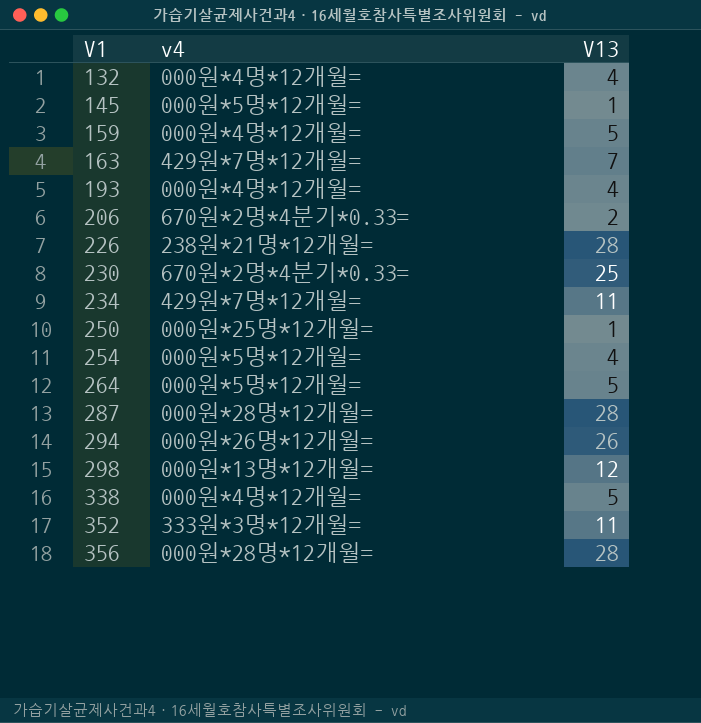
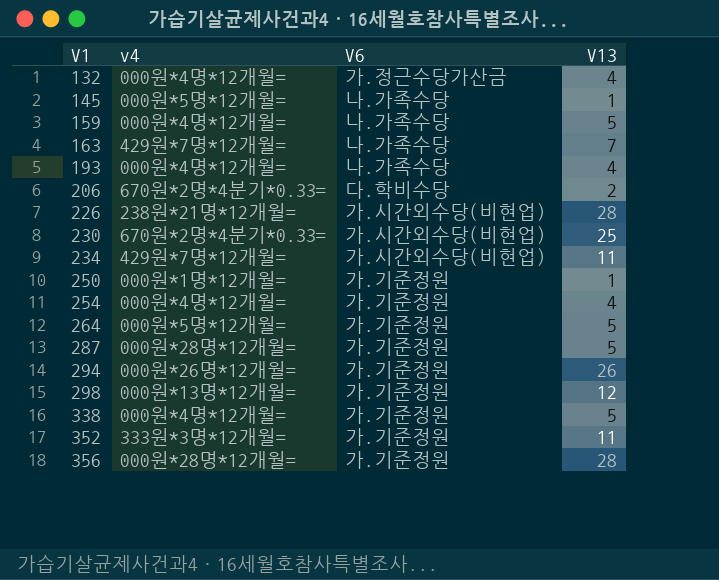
column V6 | position: none -> 3
250 | v4: 000원*25명*12개월= -> 000원*1명*12개월=
254 | v4: 000원*5명*12개월= -> 000원*4명*12개월=
287 | V13: 28 -> 5

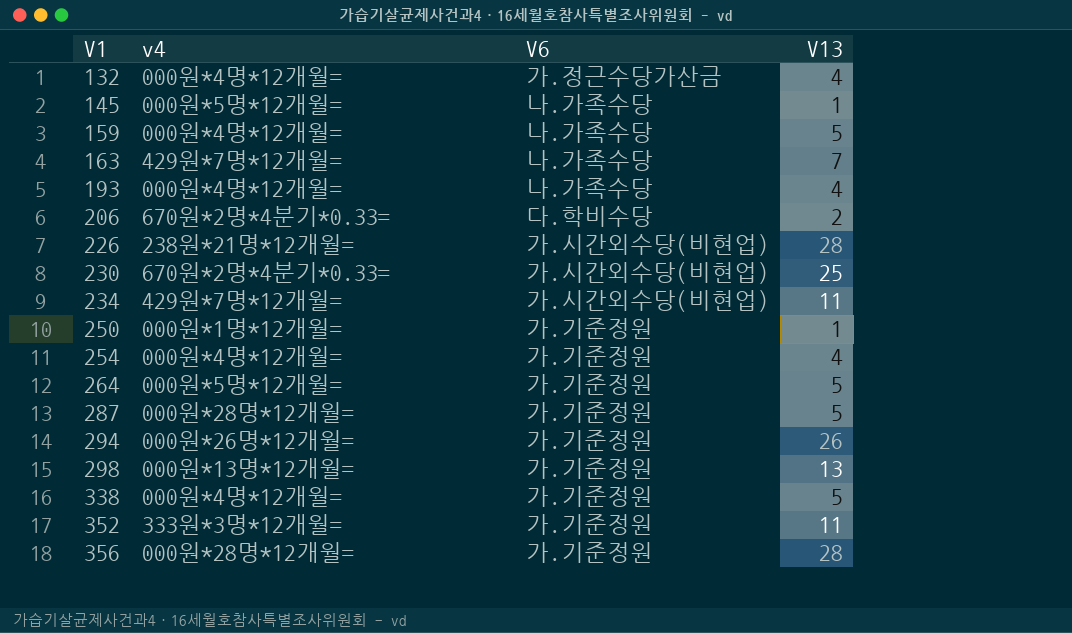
298 | V13: 12 -> 13

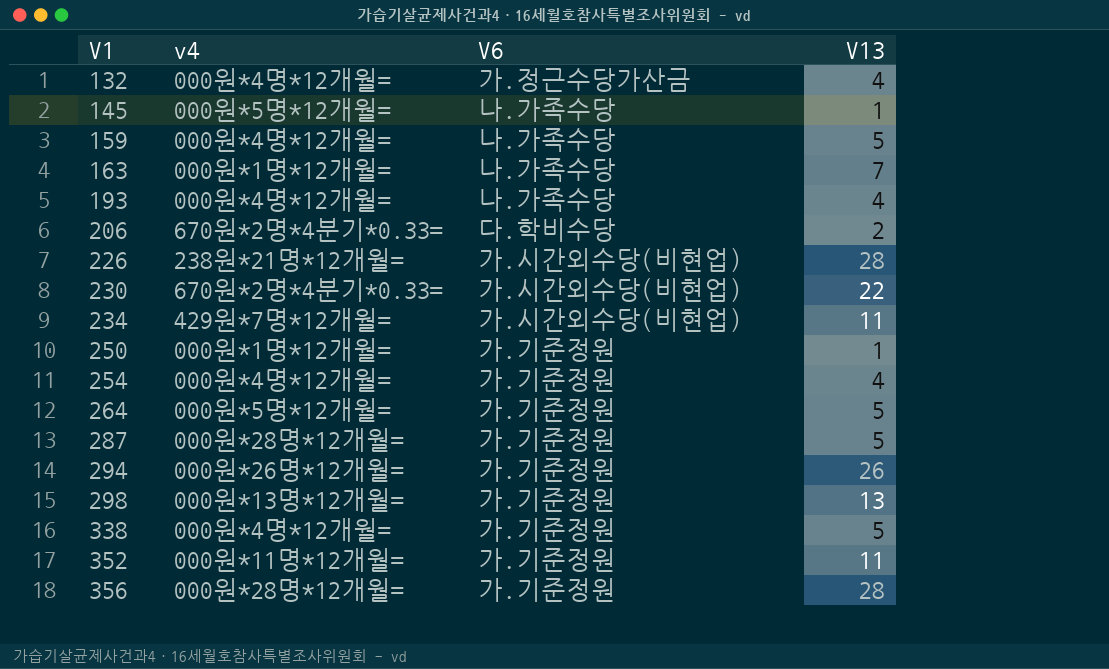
163 | v4: 429원*7명*12개월= -> 000원*1명*12개월=
230 | V13: 25 -> 22
352 | v4: 333원*3명*12개월= -> 000원*11명*12개월=

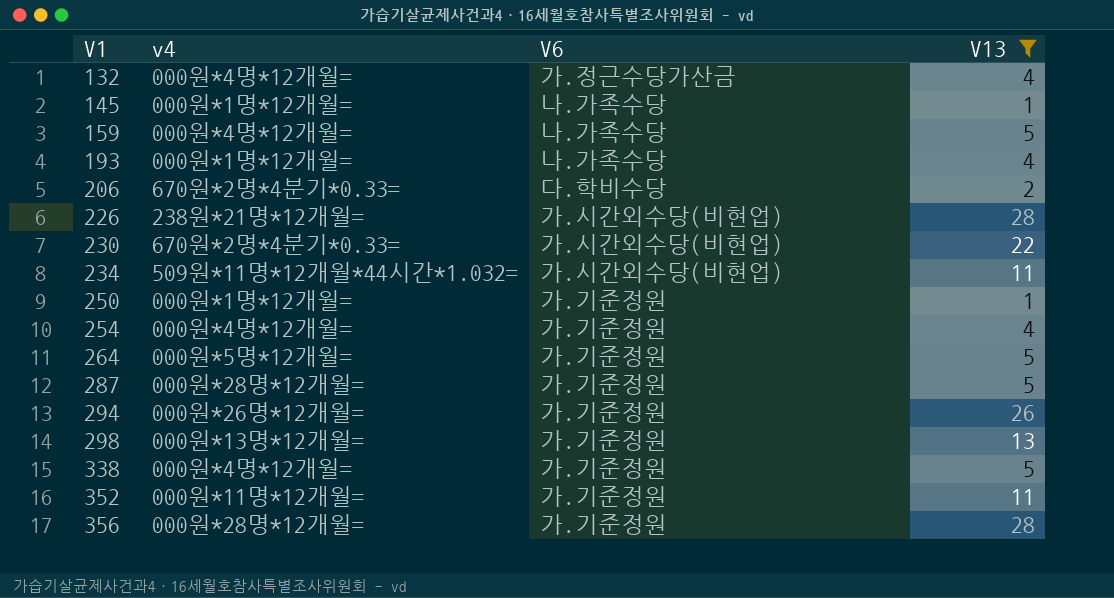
filter: none -> V13 != 7
145 | v4: 000원*5명*12개월= -> 000원*1명*12개월=
193 | v4: 000원*4명*12개월= -> 000원*1명*12개월=
234 | v4: 429원*7명*12개월= -> 509원*11명*12개월*44시간*1.032=

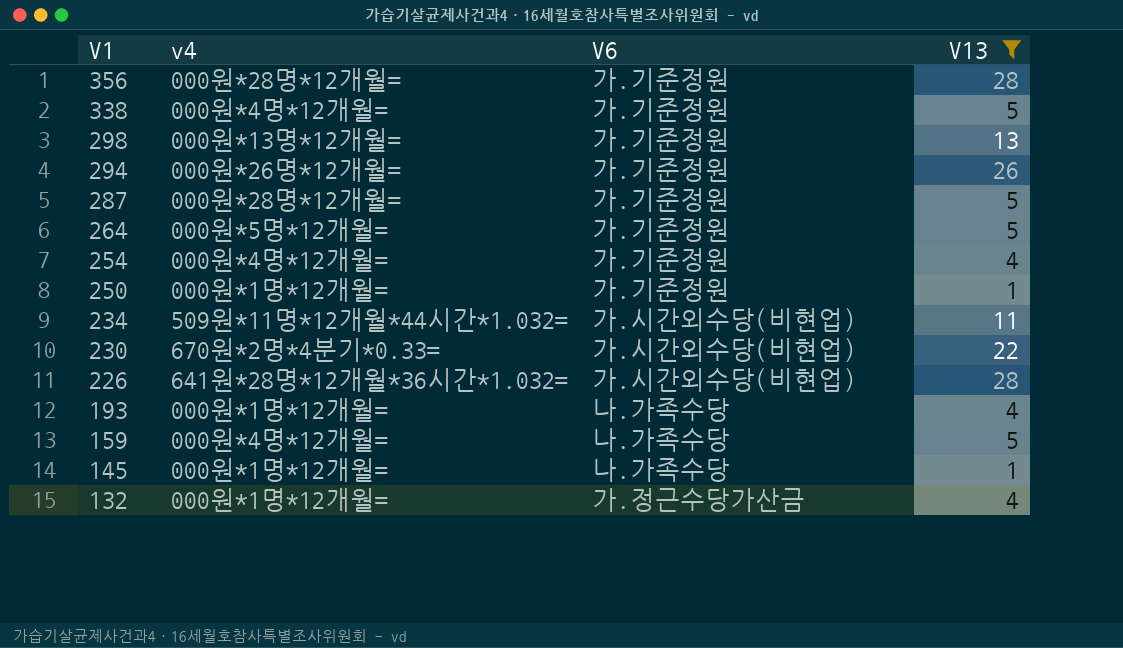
row order: V1 ascending -> V1 descending
row 206: 670원*2명*4분기*0.33= | 다.학비수당 | 2 -> none
row 352: 000원*11명*12개월= | 가.기준정원 | 11 -> none
226 | v4: 238원*21명*12개월= -> 641원*28명*12개월*36시간*1.032=
132 | v4: 000원*4명*12개월= -> 000원*1명*12개월=

